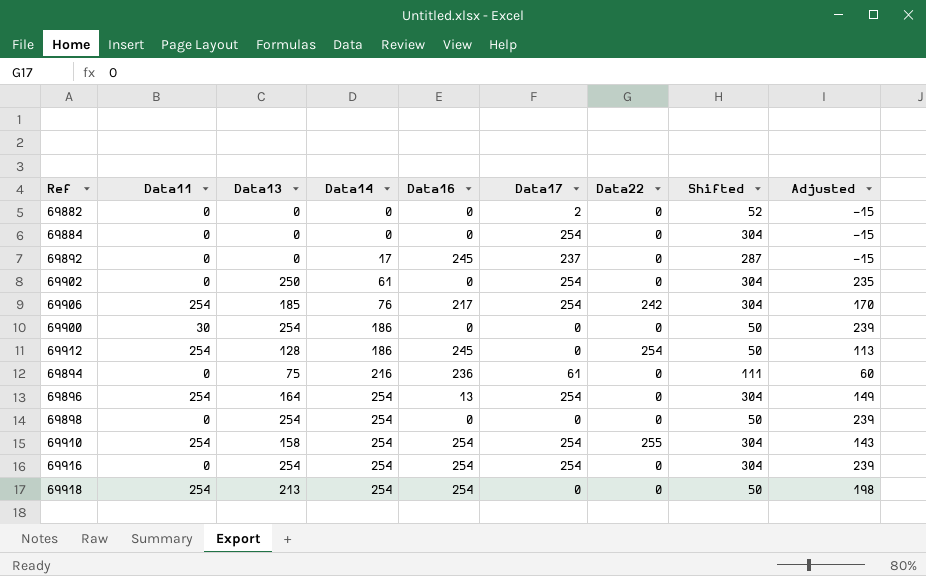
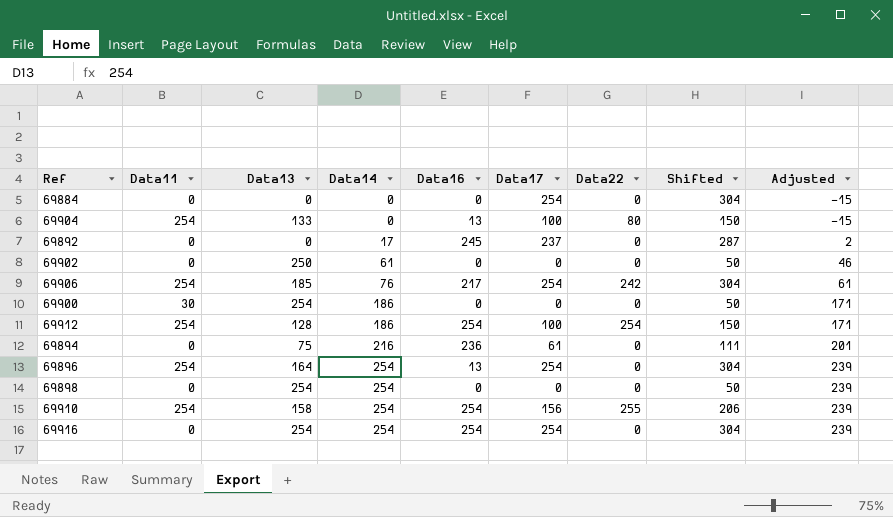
column Adjusted | formula: [Data13] - 15 -> [Data14] - 15
row 69882: 0 | 0 | 0 | 0 | 2 | 0 | 52 | -15 -> none
row 69918: 254 | 213 | 254 | 254 | 0 | 0 | 50 | 198 -> none
row 69904: none -> 254 | 133 | 0 | 13 | 100 | 80 | 150 | -15
69902 | Data17: 254 -> 0
69902 | Shifted: 304 -> 50
69912 | Data16: 245 -> 254
69912 | Data17: 0 -> 100
69912 | Shifted: 50 -> 150
69910 | Data17: 254 -> 156
69910 | Shifted: 304 -> 206

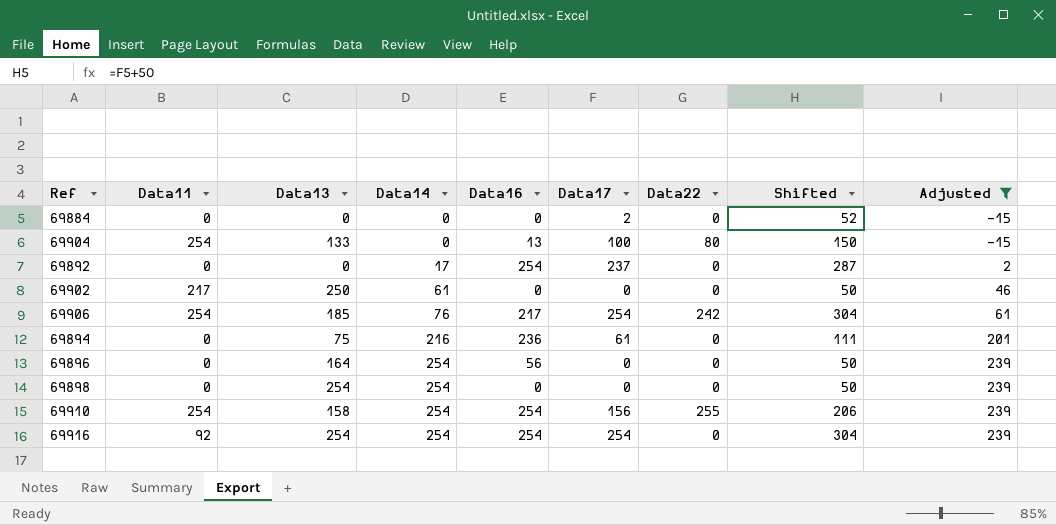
filter: none -> Adjusted != 171
69884 | Data17: 254 -> 2
69884 | Shifted: 304 -> 52
69892 | Data16: 245 -> 254
69902 | Data11: 0 -> 217
69896 | Data11: 254 -> 0
69896 | Data16: 13 -> 56
69896 | Data17: 254 -> 0
69896 | Shifted: 304 -> 50
69916 | Data11: 0 -> 92

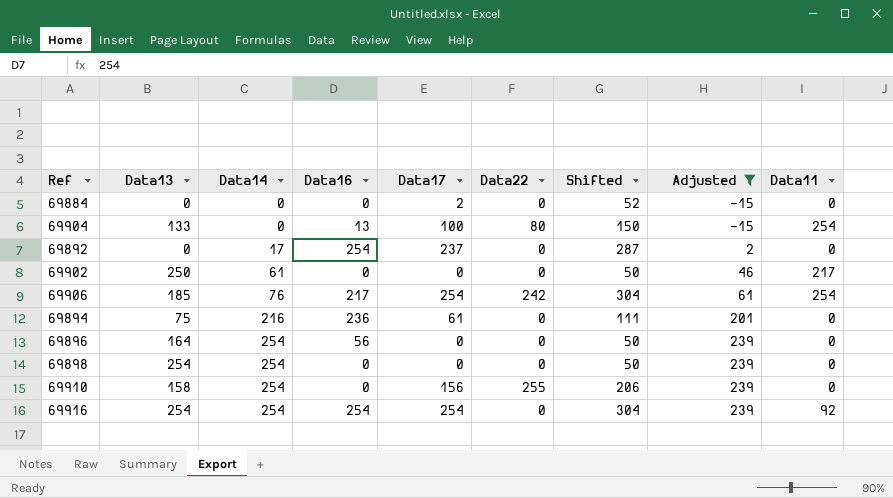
column Data11 | position: 2 -> 9
69910 | Data16: 254 -> 0
69910 | Data11: 254 -> 0

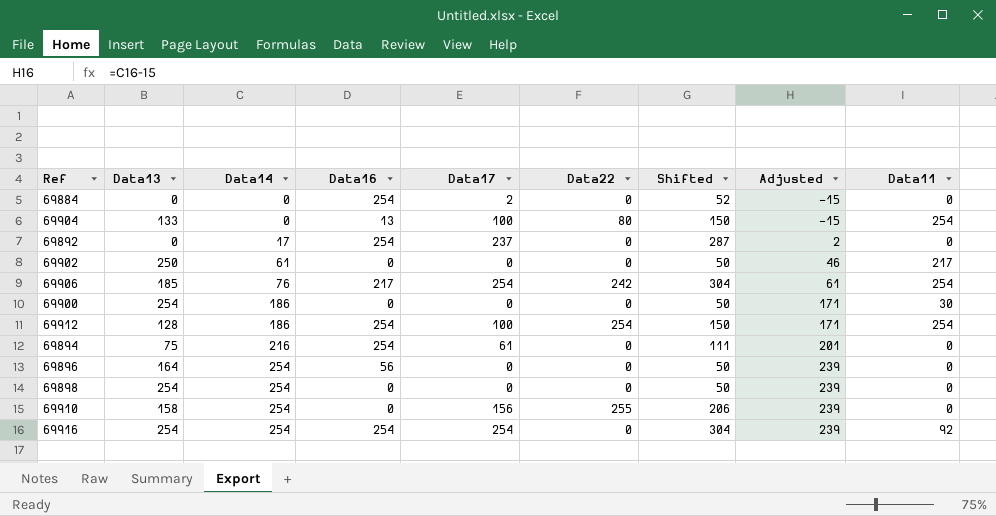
filter: Adjusted != 171 -> none
69884 | Data16: 0 -> 254
69894 | Data16: 236 -> 254

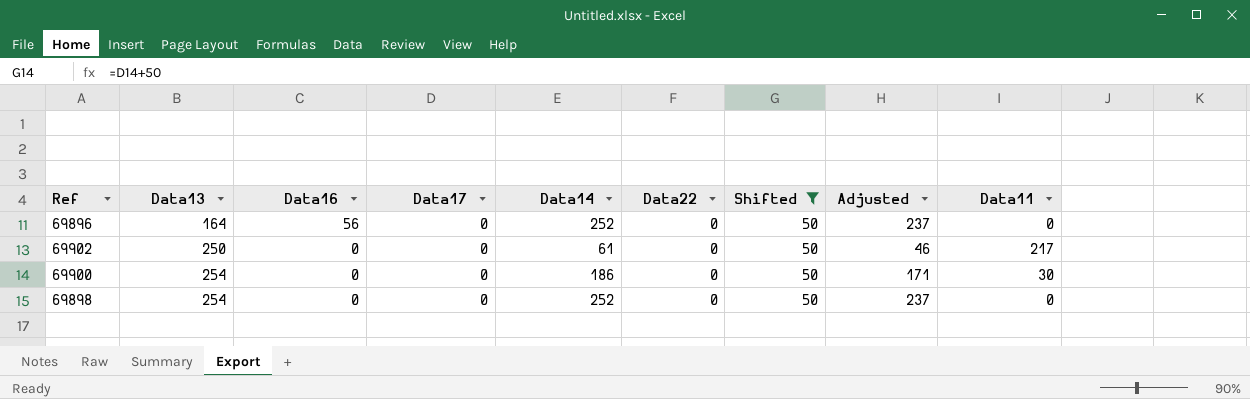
filter: none -> Shifted = 50
row order: Data14 ascending -> Data13 ascending
column Data14 | position: 3 -> 5
69896 | Data14: 254 -> 252
69896 | Adjusted: 239 -> 237
69898 | Data14: 254 -> 252
69898 | Adjusted: 239 -> 237

